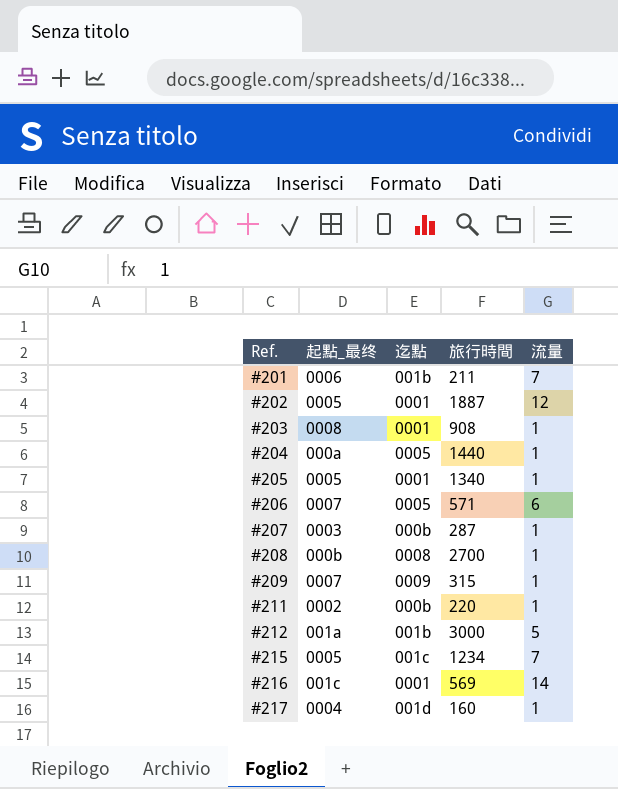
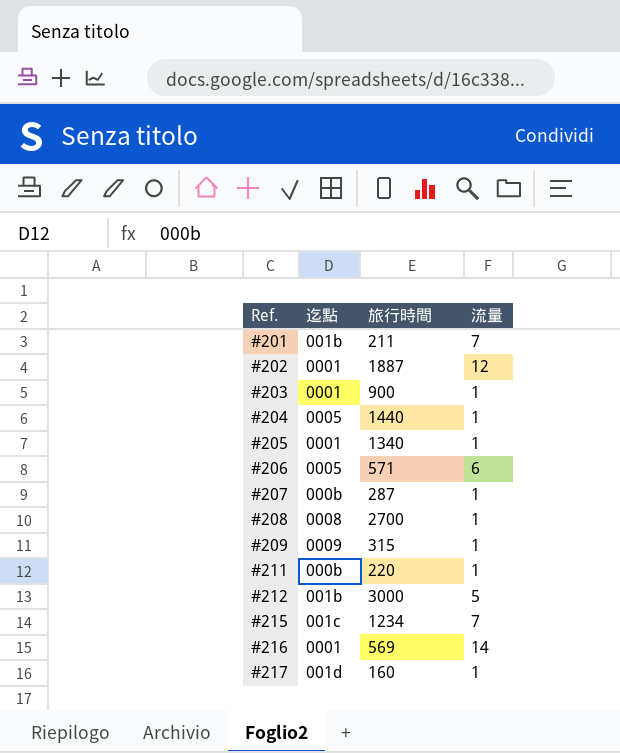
column 起點_最终 | position: 2 -> none
#203 | 旅行時間: 908 -> 900

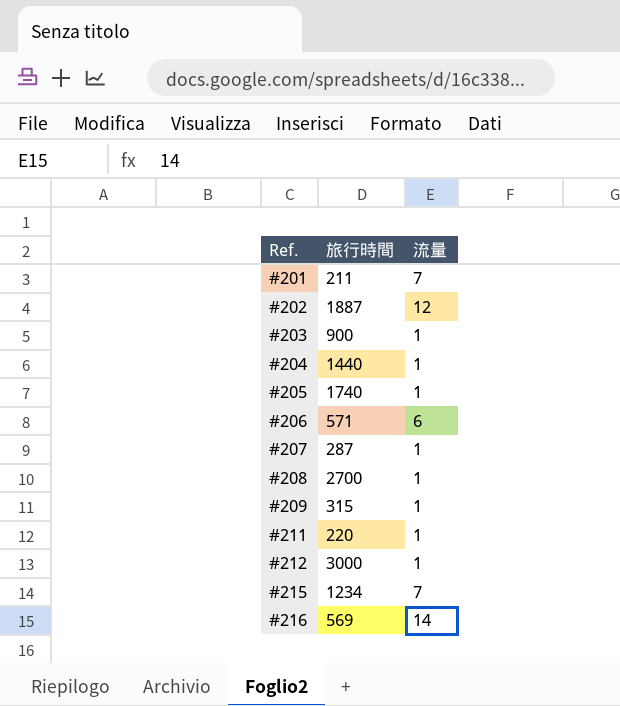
column 迄點 | position: 2 -> none
row #217: 001d | 160 | 1 -> none
#205 | 旅行時間: 1340 -> 1740
#212 | 流量: 5 -> 1

